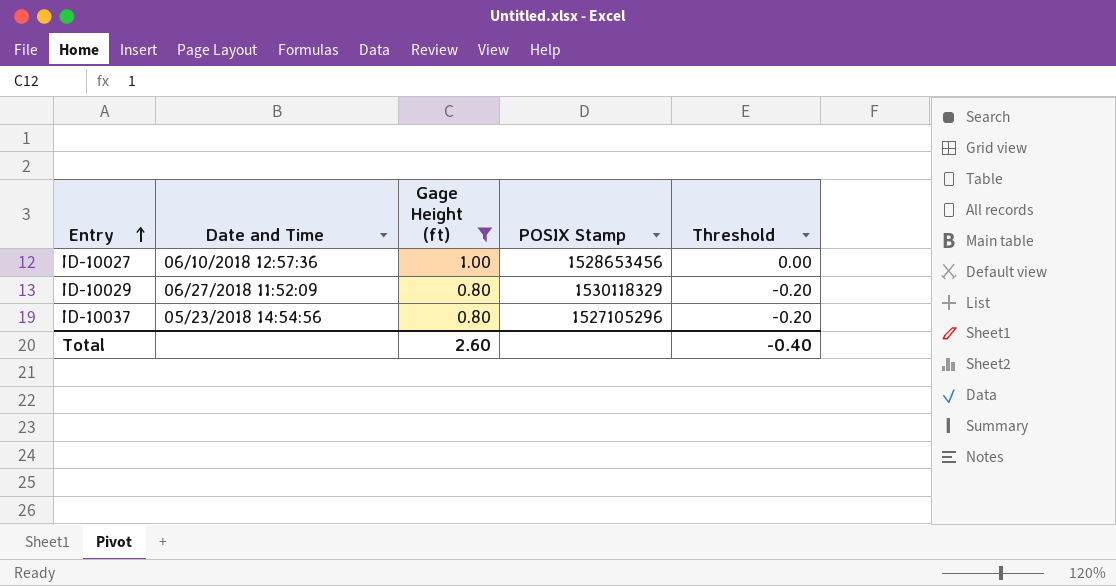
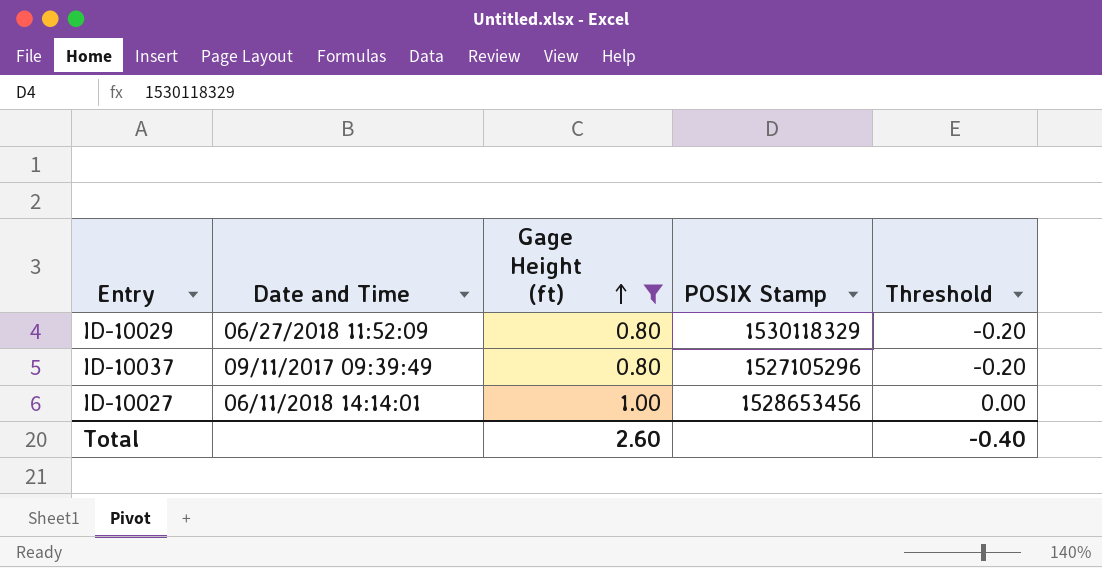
row order: Entry ascending -> Gage Height (ft) ascending
ID-10037 | Date and Time: 05/23/2018 14:54:56 -> 09/11/2017 09:39:49
ID-10027 | Date and Time: 06/10/2018 12:57:36 -> 06/11/2018 14:14:01

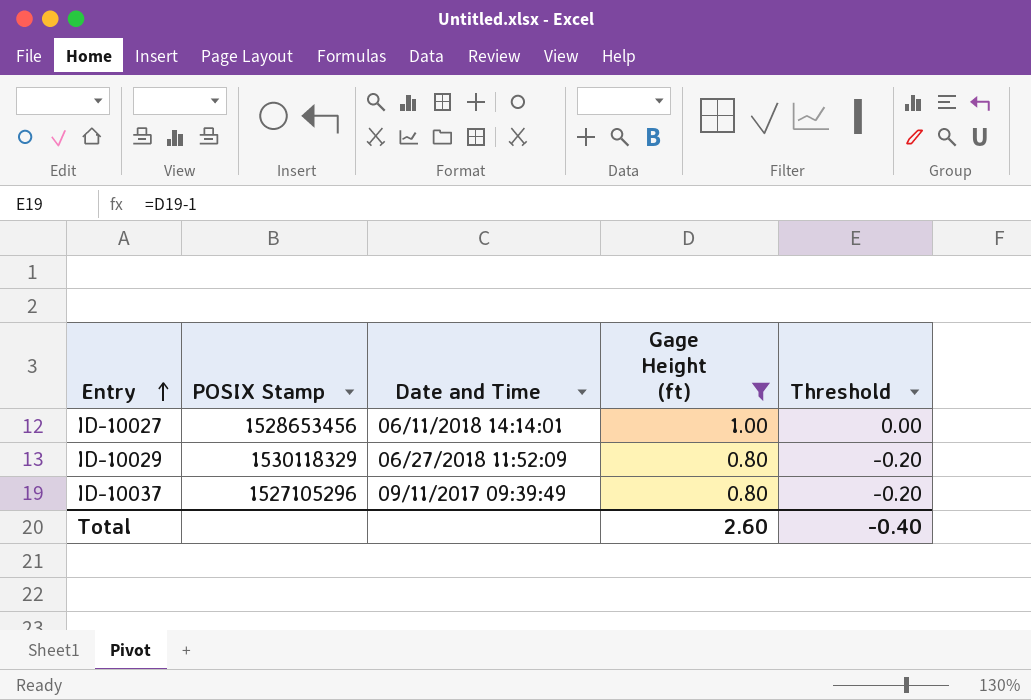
row order: Gage Height (ft) ascending -> Entry ascending
column POSIX Stamp | position: 4 -> 2

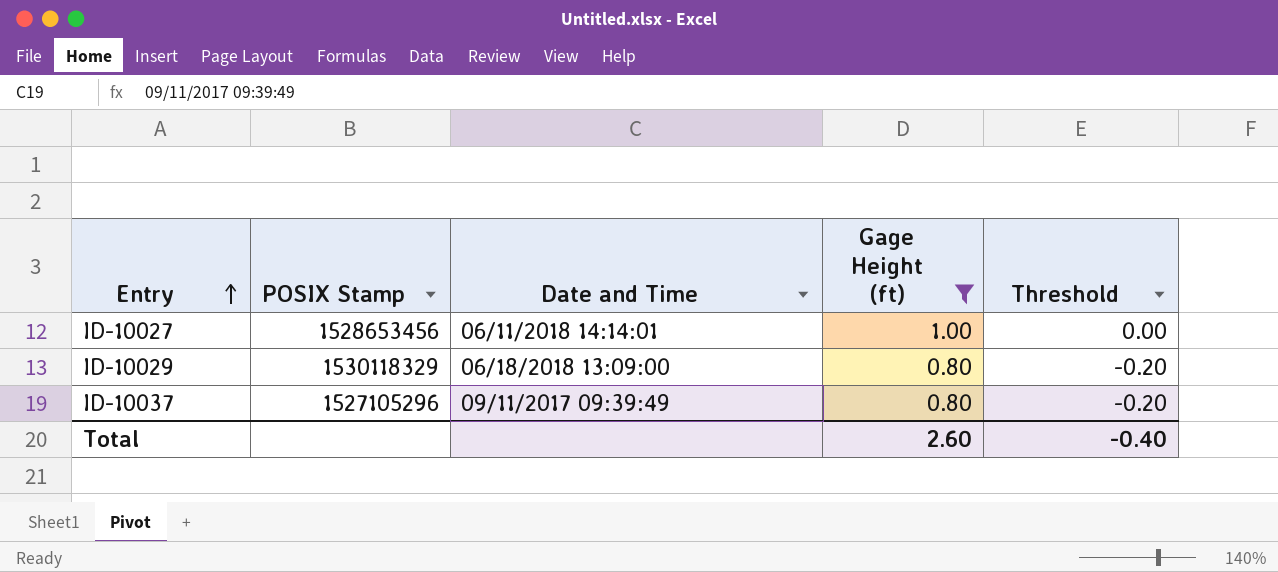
ID-10029 | Date and Time: 06/27/2018 11:52:09 -> 06/18/2018 13:09:00

